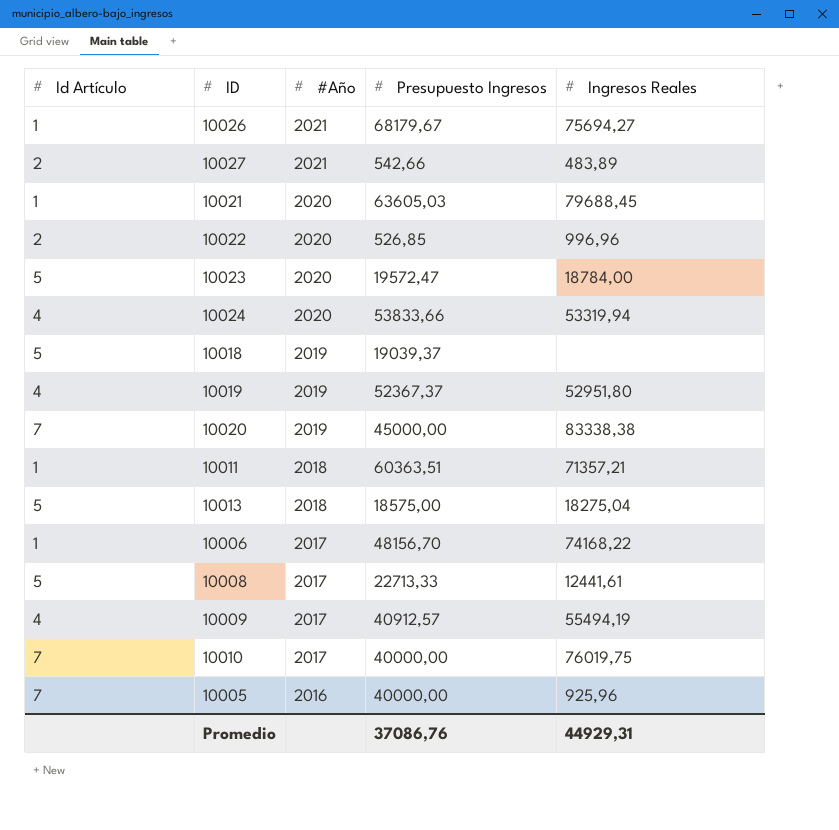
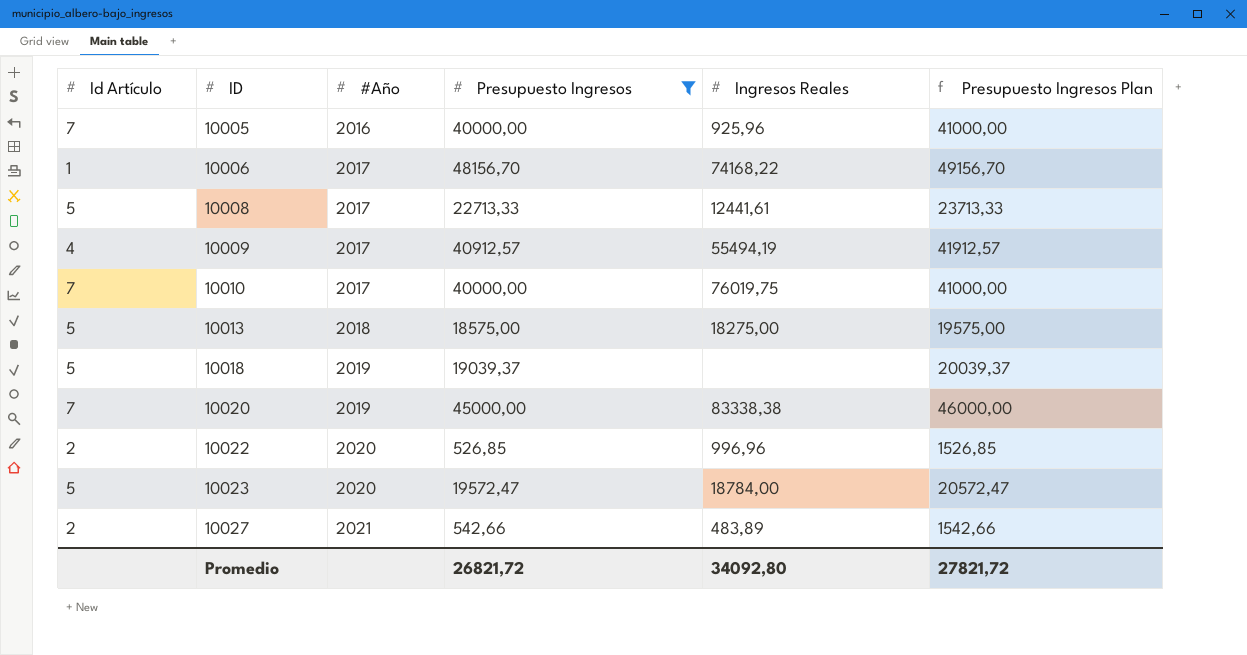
filter: none -> Presupuesto Ingresos <= 48156,70
row order: #Año descending -> ID ascending
column Presupuesto Ingresos Plan | formula: none -> [Presupuesto Ingresos] + 1000
10013 | Ingresos Reales: 18275,04 -> 18275,00
Promedio | Presupuesto Ingresos: 37086,76 -> 26821,72
Promedio | Ingresos Reales: 44929,31 -> 34092,80

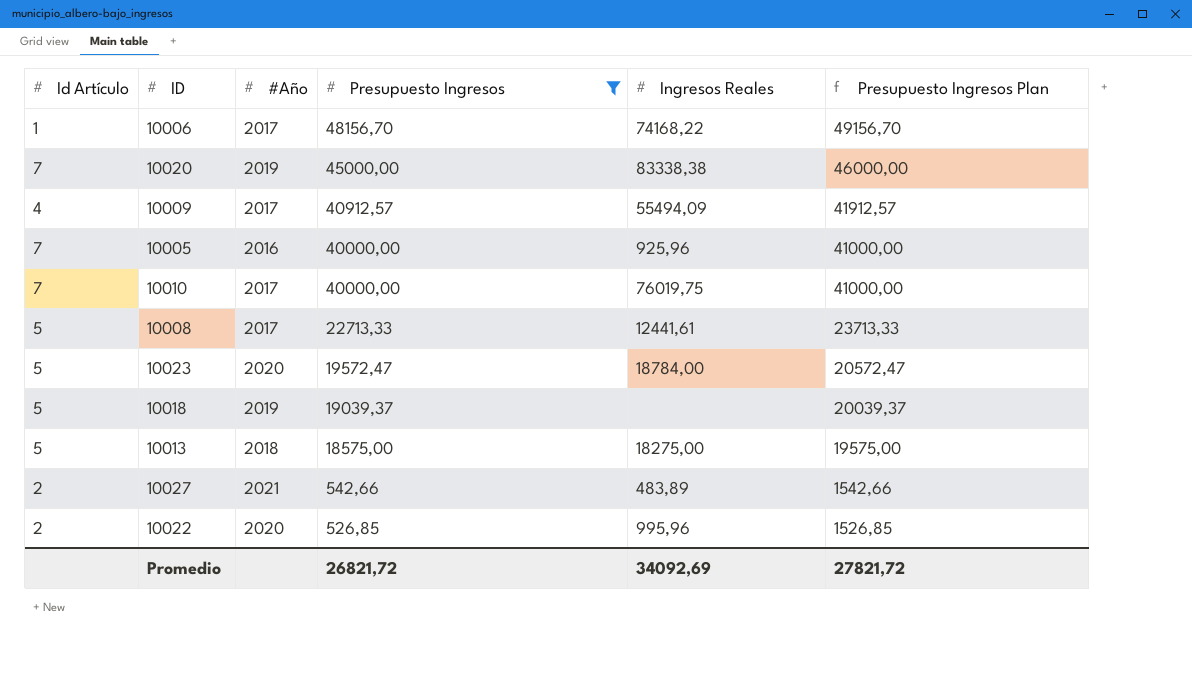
row order: ID ascending -> Presupuesto Ingresos descending
10009 | Ingresos Reales: 55494,19 -> 55494,09
10022 | Ingresos Reales: 996,96 -> 995,96
Promedio | Ingresos Reales: 34092,80 -> 34092,69

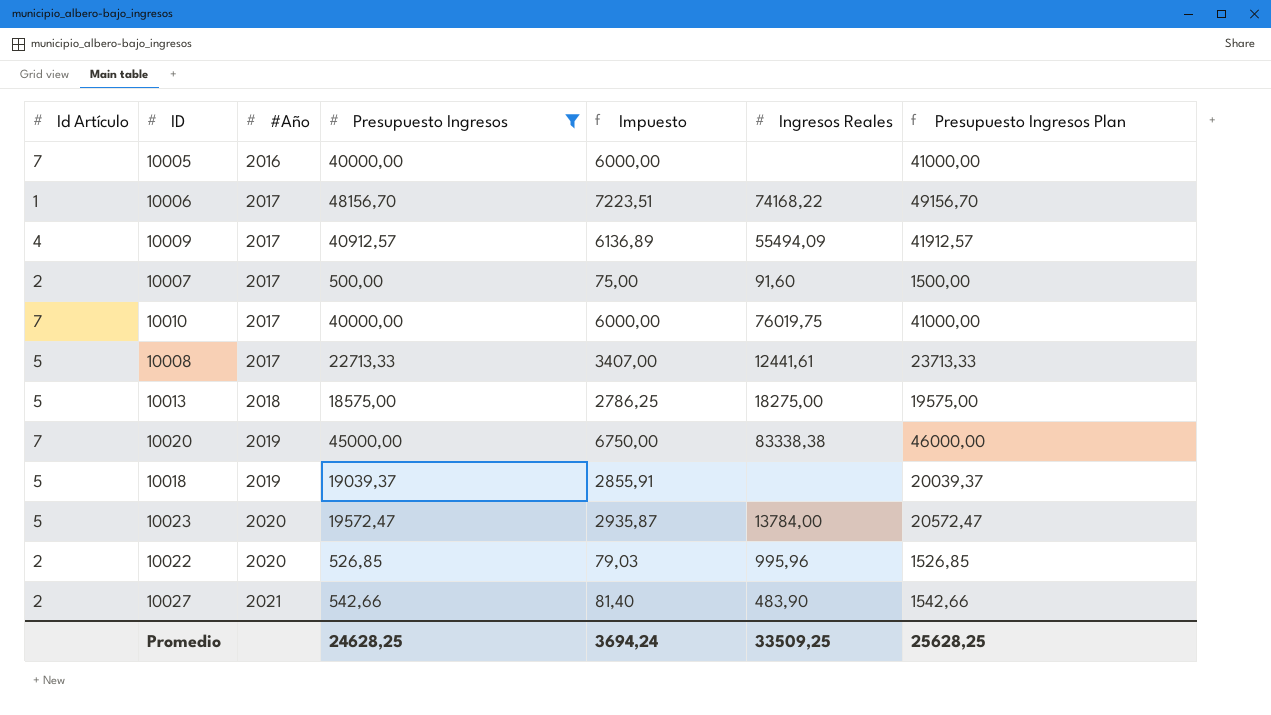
row order: Presupuesto Ingresos descending -> #Año ascending
column Impuesto | formula: none -> [Presupuesto Ingresos] * 0,15
10005 | Ingresos Reales: 925,96 -> none
row 10007: none -> 2 | 2017 | 500,00 | 75,00 | 91,60 | 1500,00
10023 | Ingresos Reales: 18784,00 -> 13784,00
10027 | Ingresos Reales: 483,89 -> 483,90
Promedio | Presupuesto Ingresos: 26821,72 -> 24628,25
Promedio | Ingresos Reales: 34092,69 -> 33509,25
Promedio | Presupuesto Ingresos Plan: 27821,72 -> 25628,25

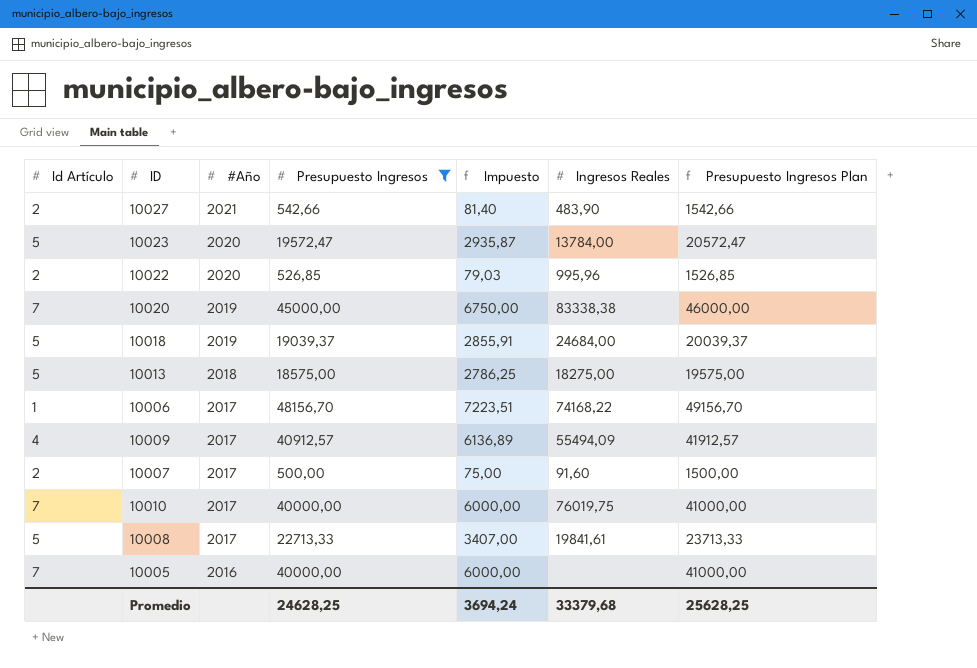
row order: #Año ascending -> #Año descending
10018 | Ingresos Reales: none -> 24684,00
10008 | Ingresos Reales: 12441,61 -> 19841,61
Promedio | Ingresos Reales: 33509,25 -> 33379,68

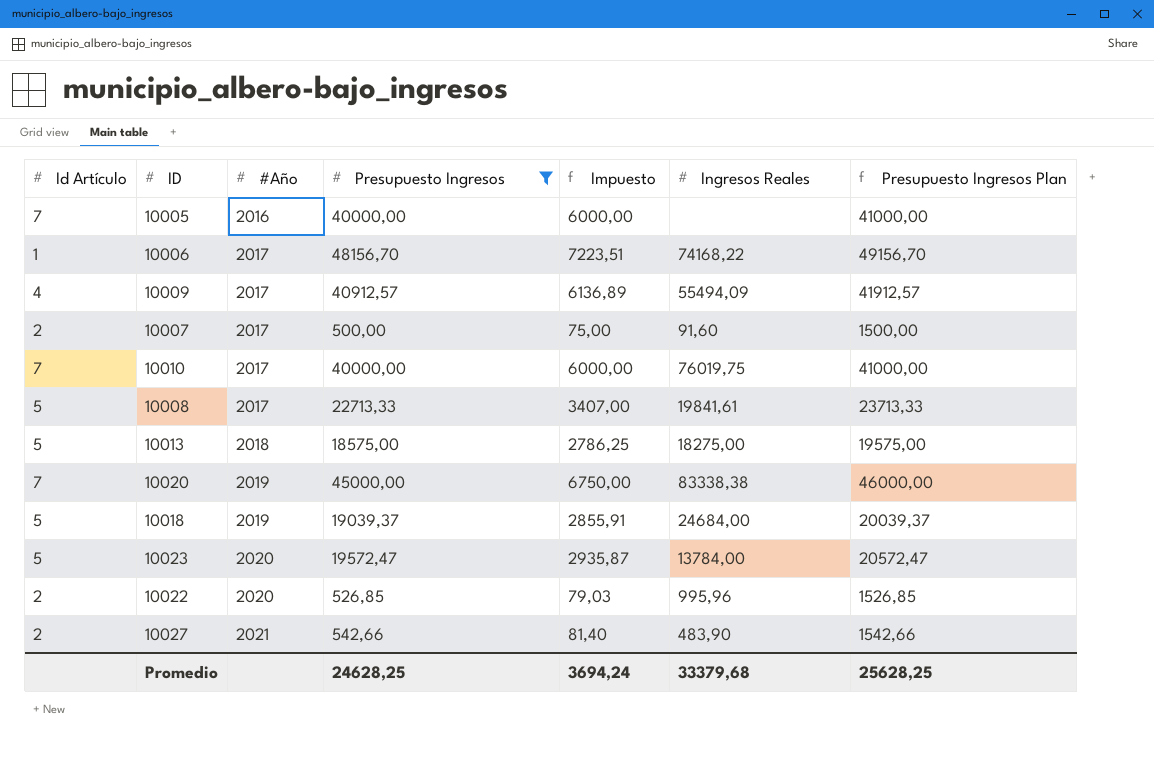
row order: #Año descending -> #Año ascending

